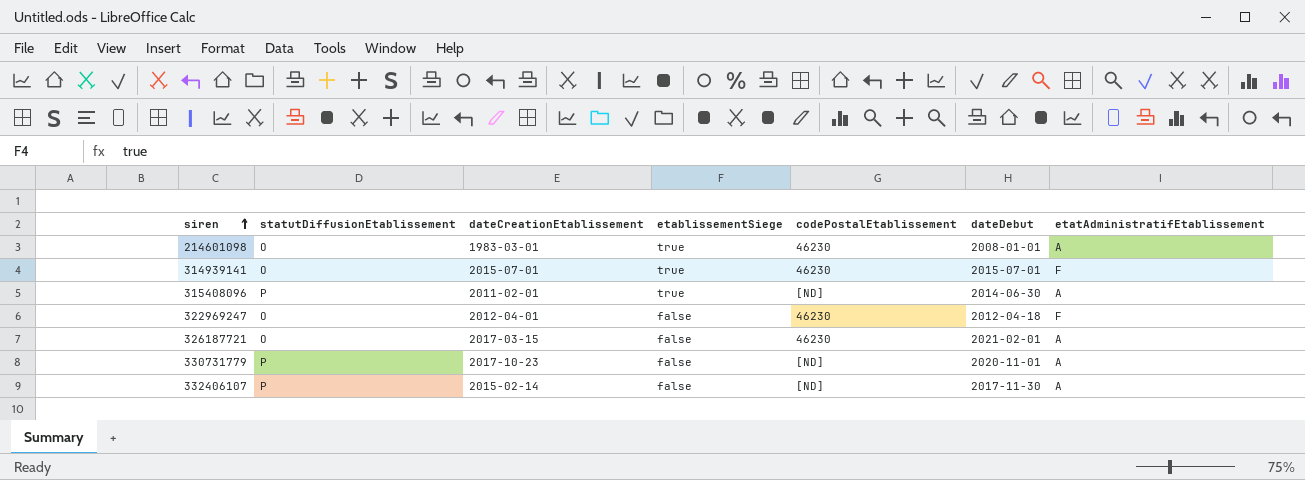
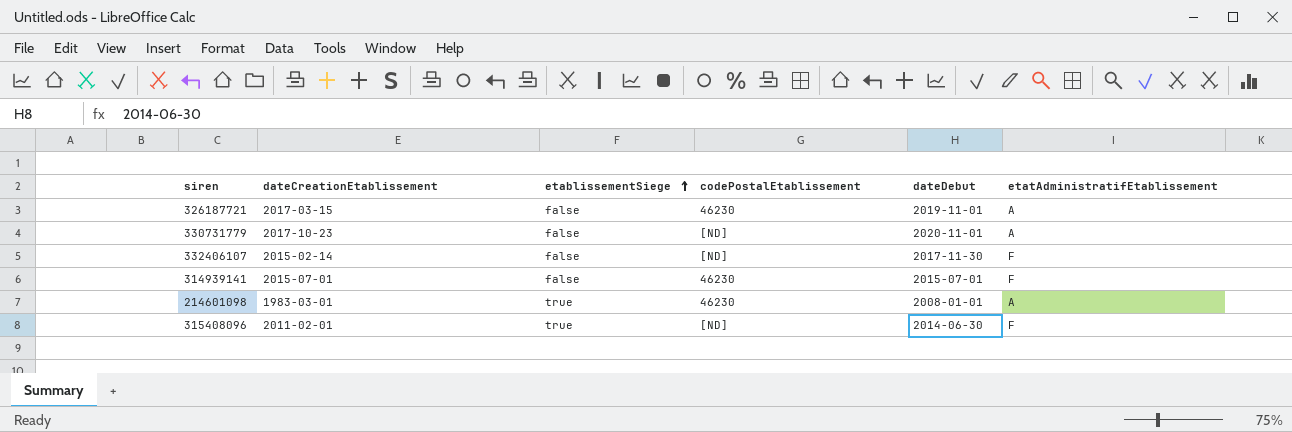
row order: siren ascending -> etablissementSiege ascending
column statutDiffusionEtablissement | position: 2 -> none
row 322969247: O | 2012-04-01 | false | 46230 | 2012-04-18 | F -> none
326187721 | dateDebut: 2021-02-01 -> 2019-11-01
332406107 | etatAdministratifEtablissement: A -> F
314939141 | etablissementSiege: true -> false
315408096 | etatAdministratifEtablissement: A -> F

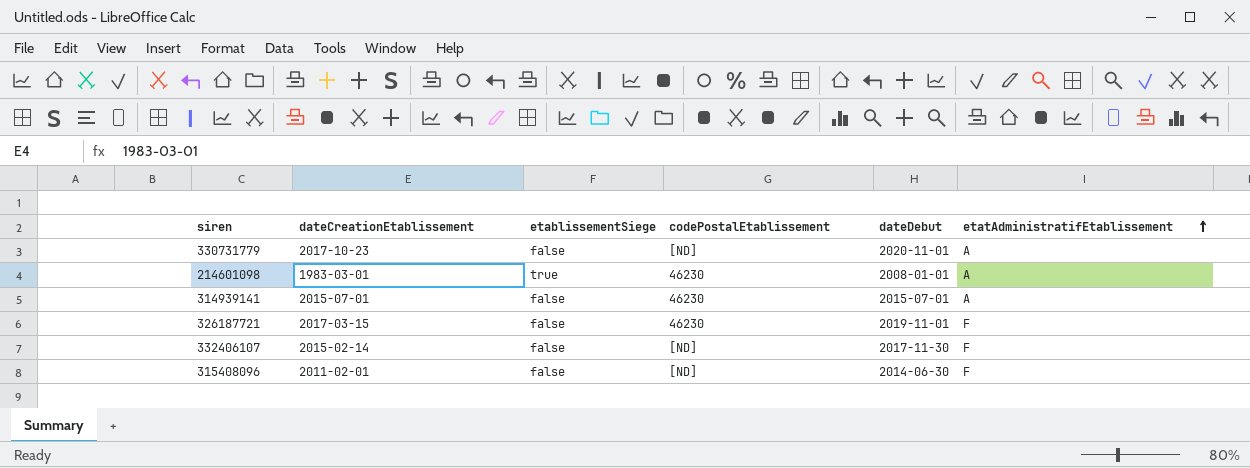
row order: etablissementSiege ascending -> etatAdministratifEtablissement ascending
314939141 | etatAdministratifEtablissement: F -> A
326187721 | etatAdministratifEtablissement: A -> F
315408096 | etablissementSiege: true -> false

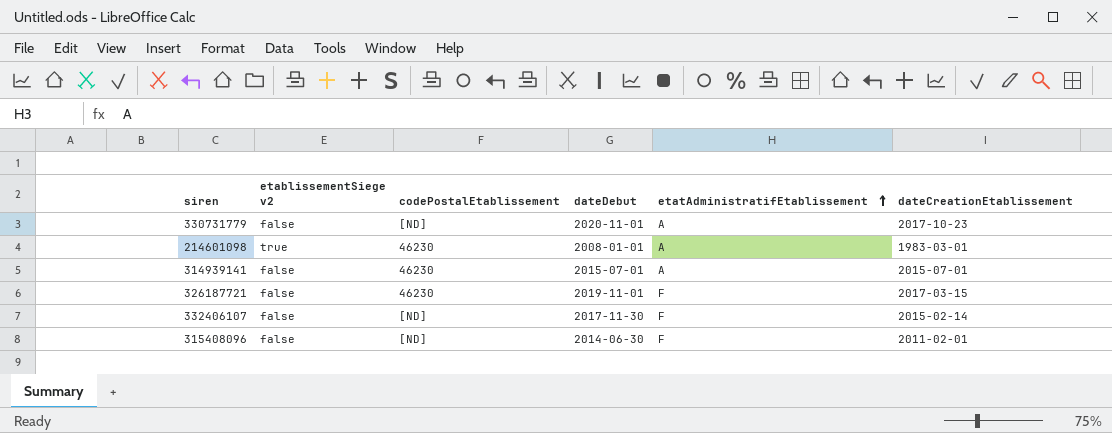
column name: etablissementSiege -> etablissementSiege v2
column dateCreationEtablissement | position: 2 -> 6

